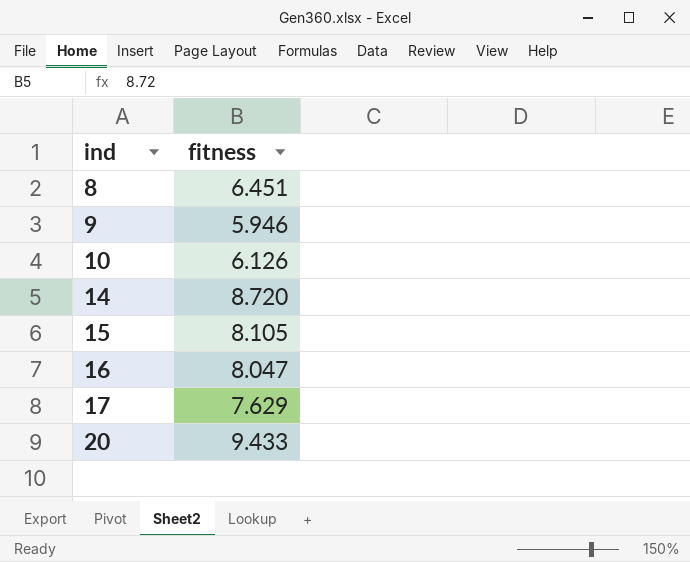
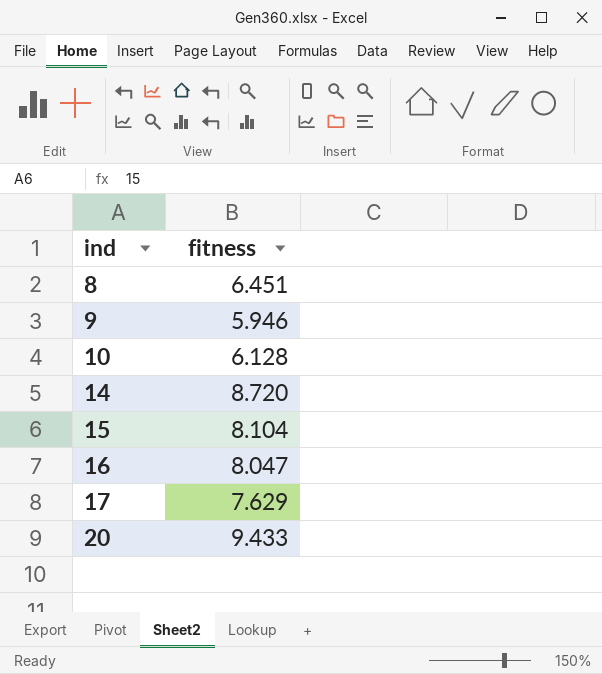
10 | fitness: 6.126 -> 6.128
15 | fitness: 8.105 -> 8.104

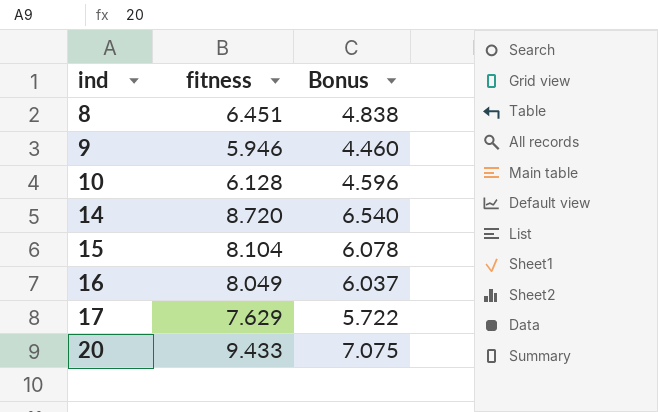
column Bonus | formula: none -> [fitness] * 0.75
16 | fitness: 8.047 -> 8.049

